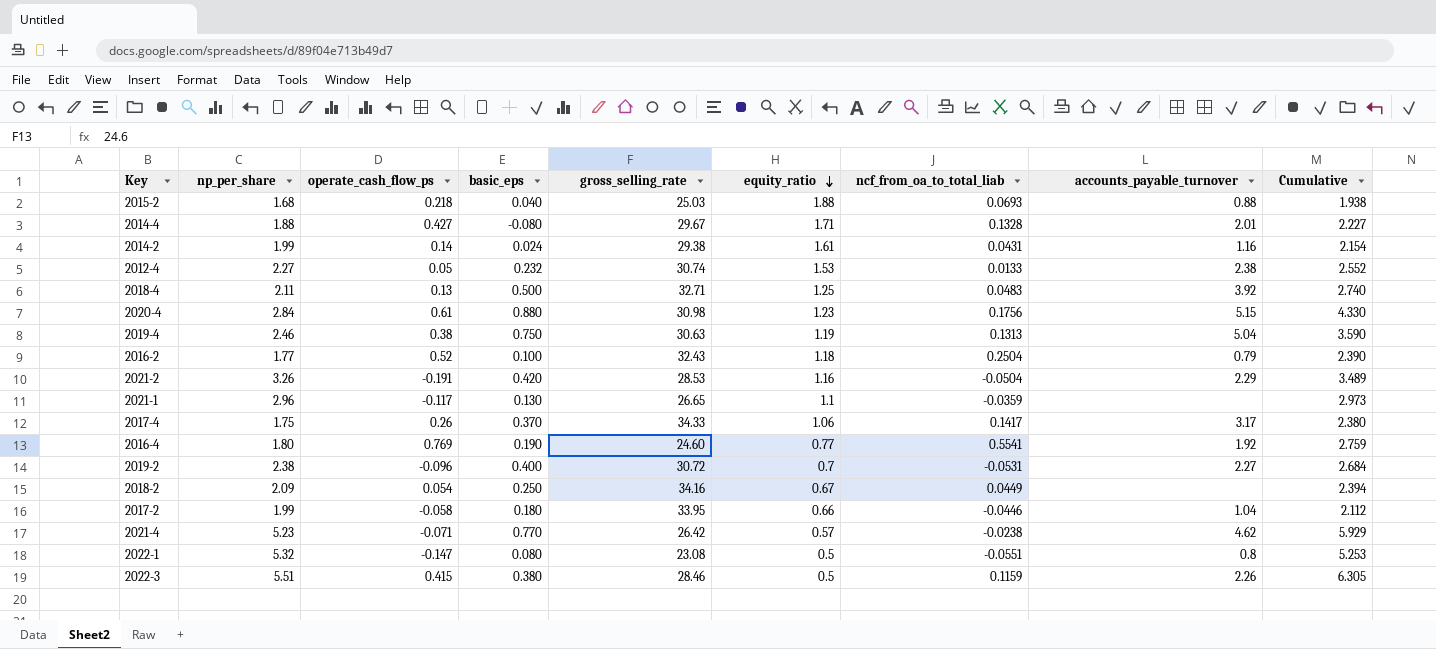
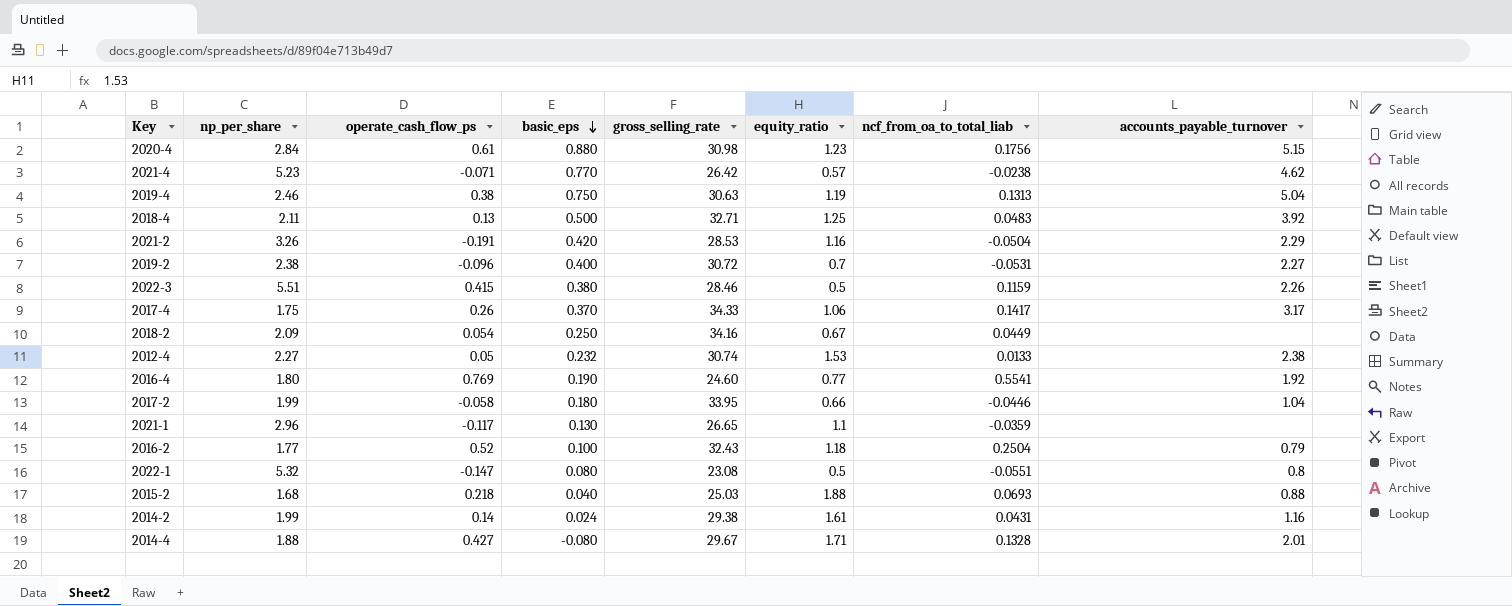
row order: equity_ratio descending -> basic_eps descending
column Cumulative | formula: [np_per_share] + [operate_cash_flow_ps] + [basic_eps] -> none

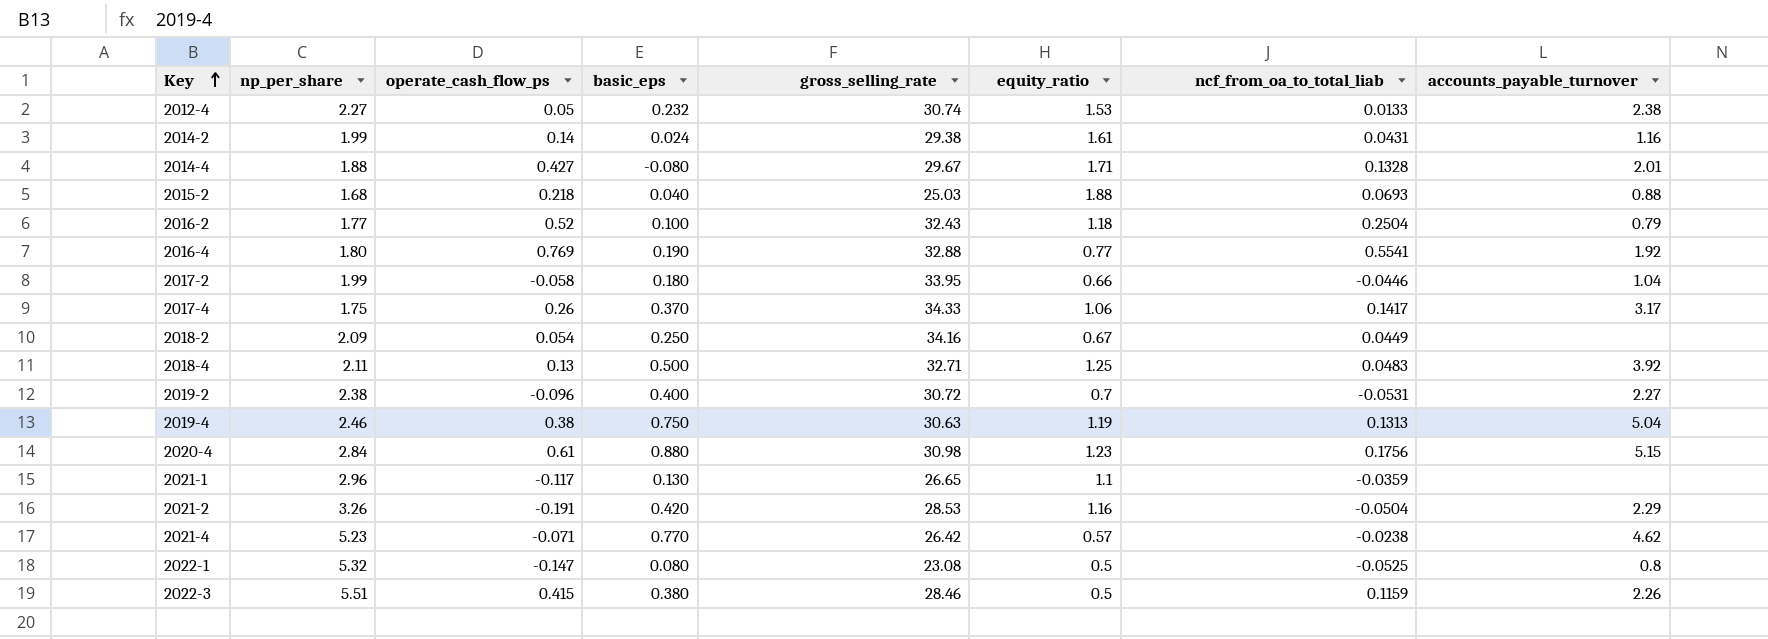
row order: basic_eps descending -> Key ascending
2016-4 | gross_selling_rate: 24.60 -> 32.88
2022-1 | ncf_from_oa_to_total_liab: -0.0551 -> -0.0525

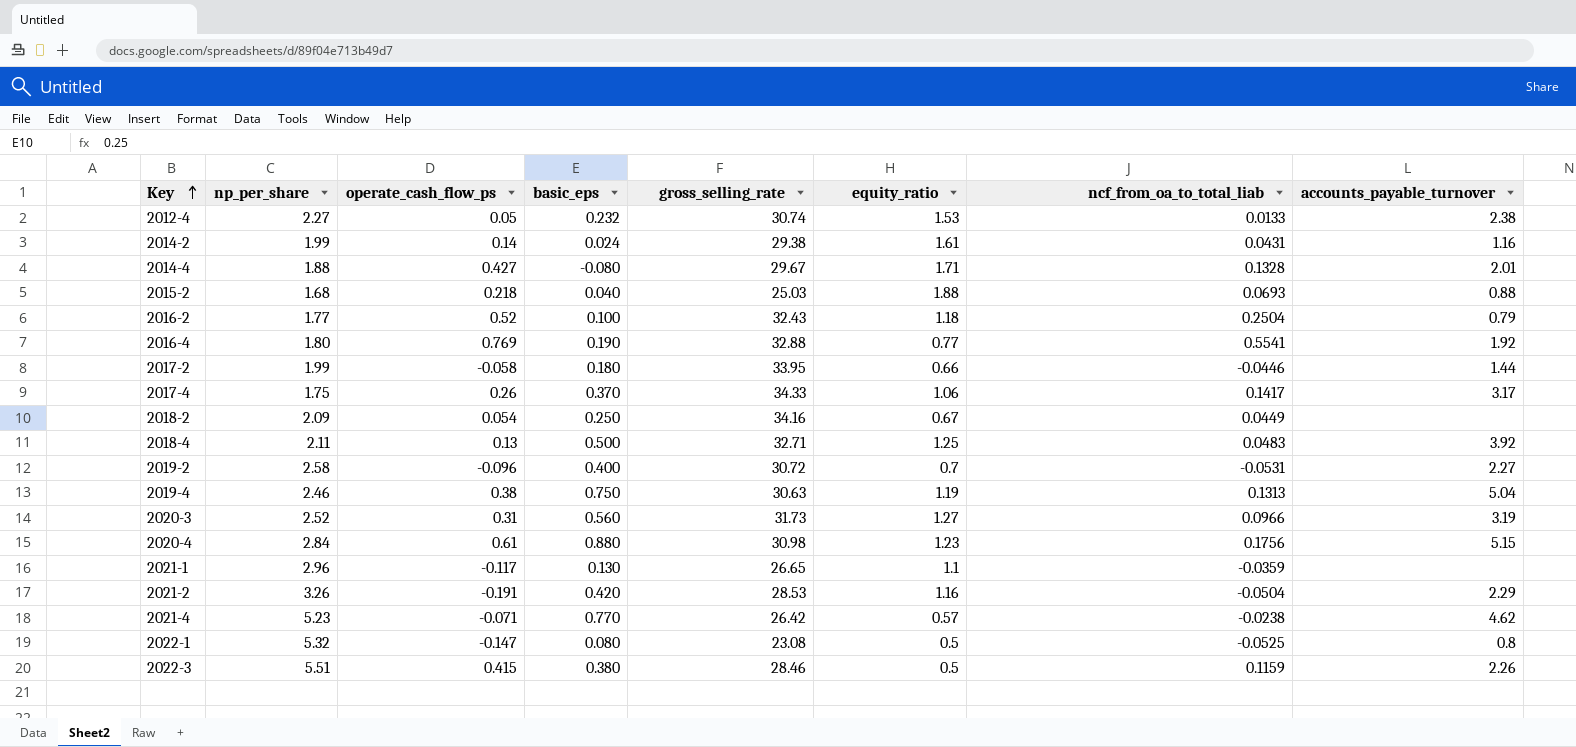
2017-2 | accounts_payable_turnover: 1.04 -> 1.44
2019-2 | np_per_share: 2.38 -> 2.58
row 2020-3: none -> 2.52 | 0.31 | 0.560 | 31.73 | 1.27 | 0.0966 | 3.19

